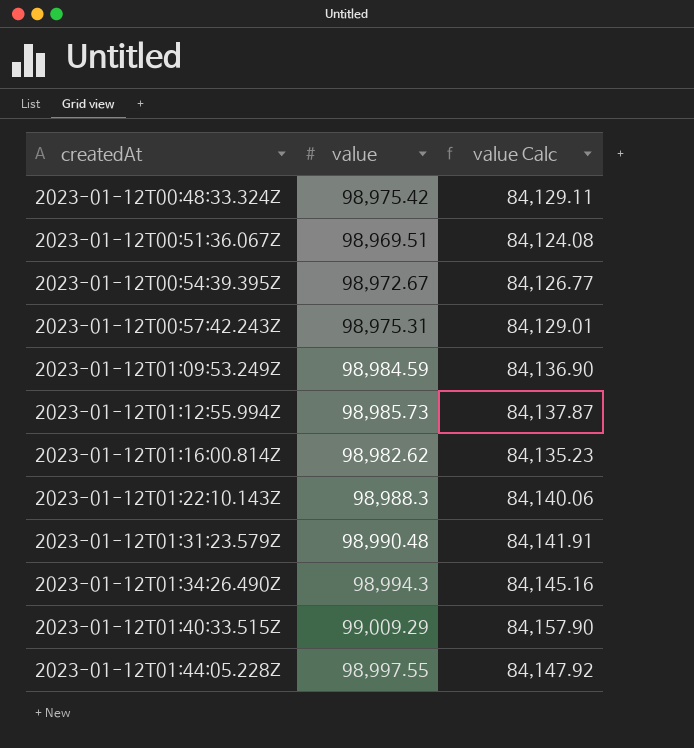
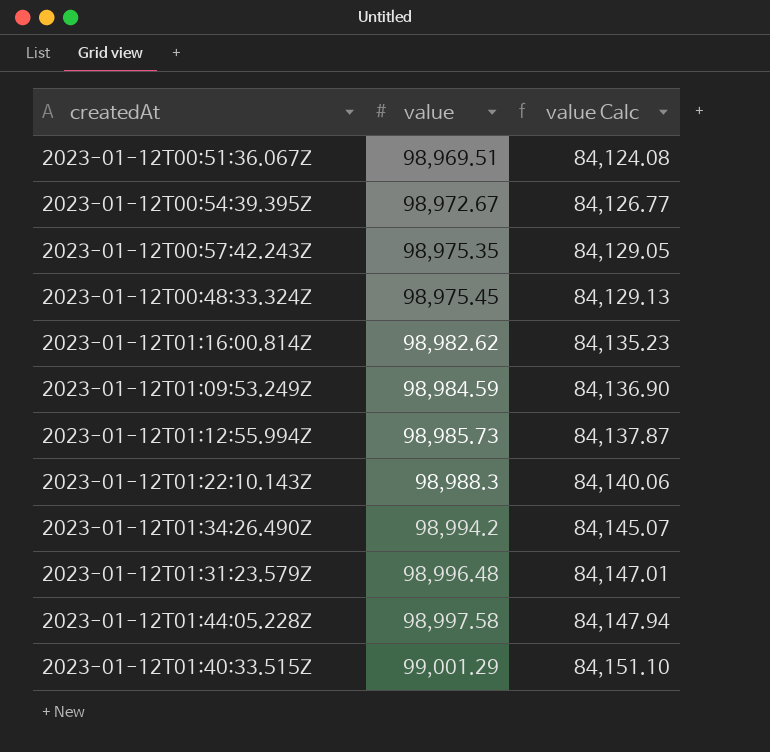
row order: createdAt ascending -> value ascending
2023-01-12T00:57:42.243Z | value: 98,975.31 -> 98,975.35
2023-01-12T00:57:42.243Z | value Calc: 84,129.01 -> 84,129.05
2023-01-12T00:48:33.324Z | value: 98,975.42 -> 98,975.45
2023-01-12T00:48:33.324Z | value Calc: 84,129.11 -> 84,129.13
2023-01-12T01:34:26.490Z | value: 98,994.3 -> 98,994.2
2023-01-12T01:34:26.490Z | value Calc: 84,145.16 -> 84,145.07
2023-01-12T01:31:23.579Z | value: 98,990.48 -> 98,996.48
2023-01-12T01:31:23.579Z | value Calc: 84,141.91 -> 84,147.01
2023-01-12T01:44:05.228Z | value: 98,997.55 -> 98,997.58
2023-01-12T01:44:05.228Z | value Calc: 84,147.92 -> 84,147.94
2023-01-12T01:40:33.515Z | value: 99,009.29 -> 99,001.29
2023-01-12T01:40:33.515Z | value Calc: 84,157.90 -> 84,151.10

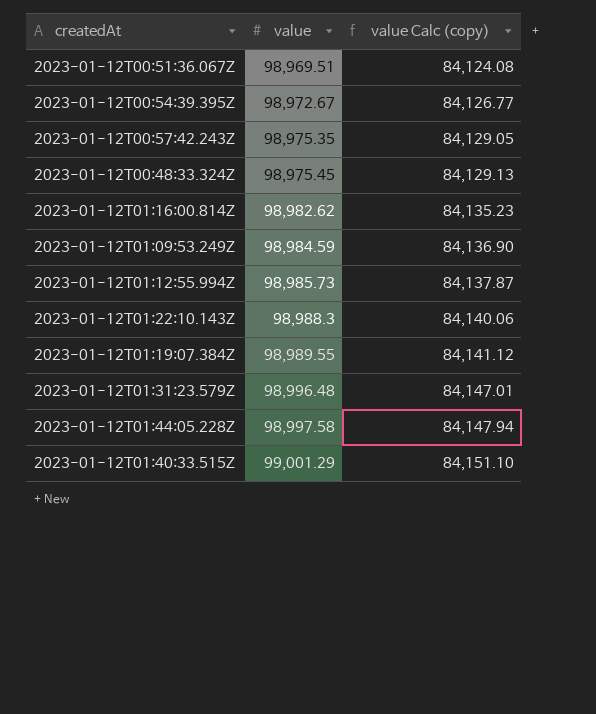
column name: value Calc -> value Calc (copy)
row 2023-01-12T01:34:26.490Z: 98,994.2 | 84,145.07 -> none
row 2023-01-12T01:19:07.384Z: none -> 98,989.55 | 84,141.12

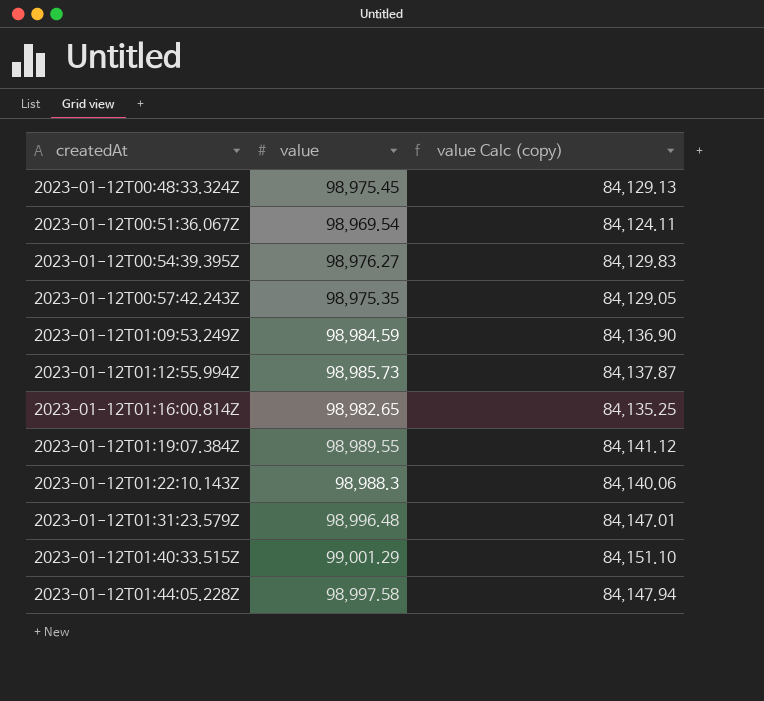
row order: value ascending -> createdAt ascending
2023-01-12T00:51:36.067Z | value: 98,969.51 -> 98,969.54
2023-01-12T00:51:36.067Z | value Calc (copy): 84,124.08 -> 84,124.11
2023-01-12T00:54:39.395Z | value: 98,972.67 -> 98,976.27
2023-01-12T00:54:39.395Z | value Calc (copy): 84,126.77 -> 84,129.83
2023-01-12T01:16:00.814Z | value: 98,982.62 -> 98,982.65
2023-01-12T01:16:00.814Z | value Calc (copy): 84,135.23 -> 84,135.25

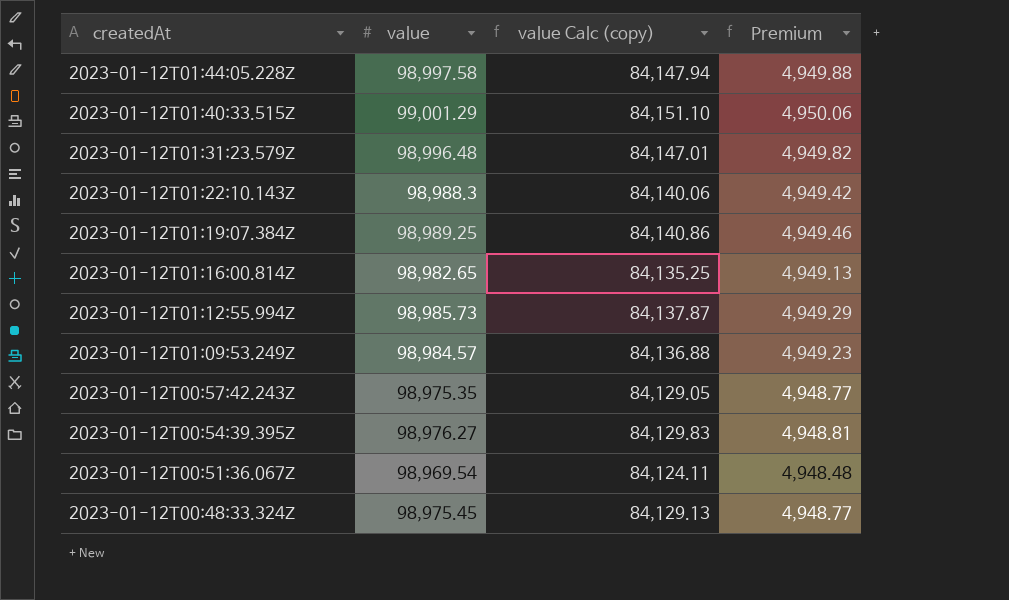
row order: createdAt ascending -> createdAt descending
column Premium | formula: none -> [value] * 0.05
2023-01-12T01:19:07.384Z | value: 98,989.55 -> 98,989.25
2023-01-12T01:19:07.384Z | value Calc (copy): 84,141.12 -> 84,140.86
2023-01-12T01:09:53.249Z | value: 98,984.59 -> 98,984.57
2023-01-12T01:09:53.249Z | value Calc (copy): 84,136.90 -> 84,136.88

